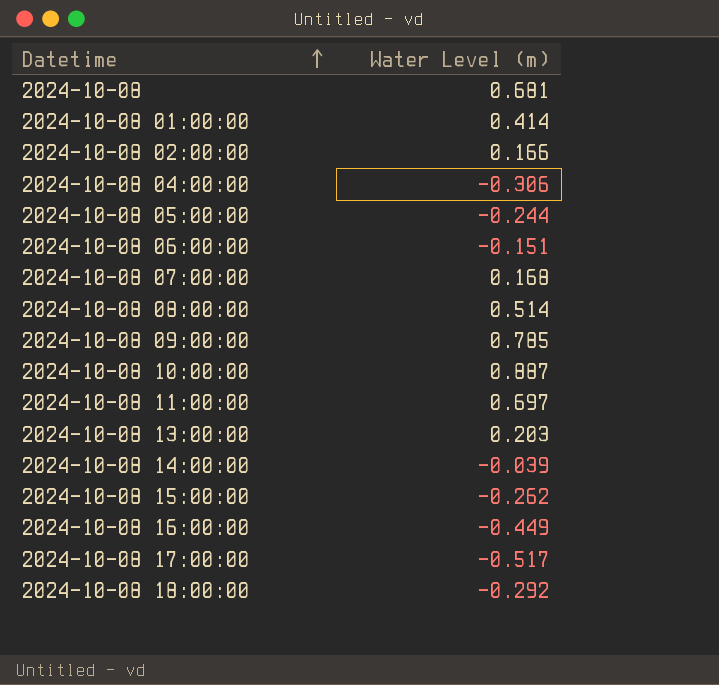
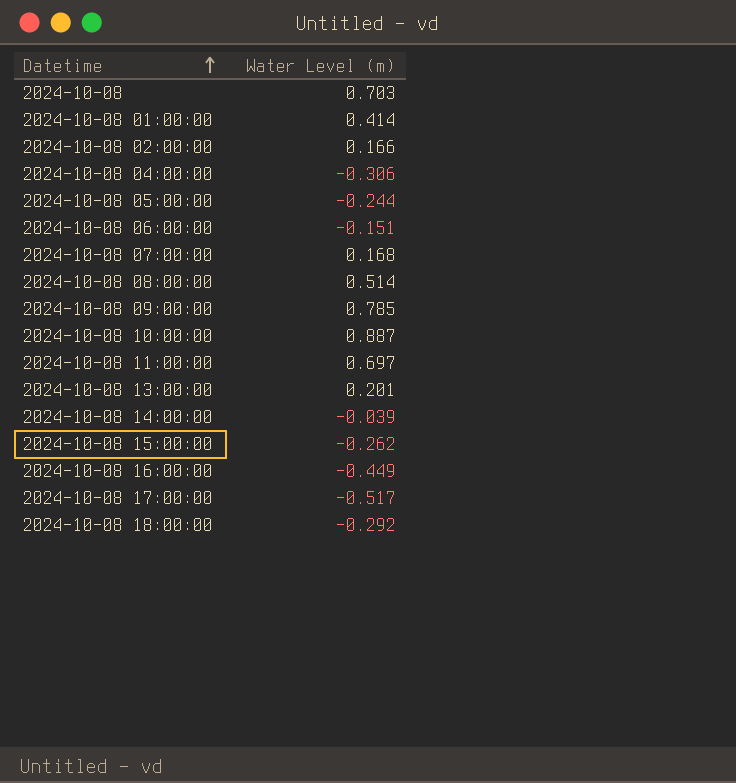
2024-10-08 | Water Level (m): 0.681 -> 0.703
2024-10-08 13:00:00 | Water Level (m): 0.203 -> 0.201

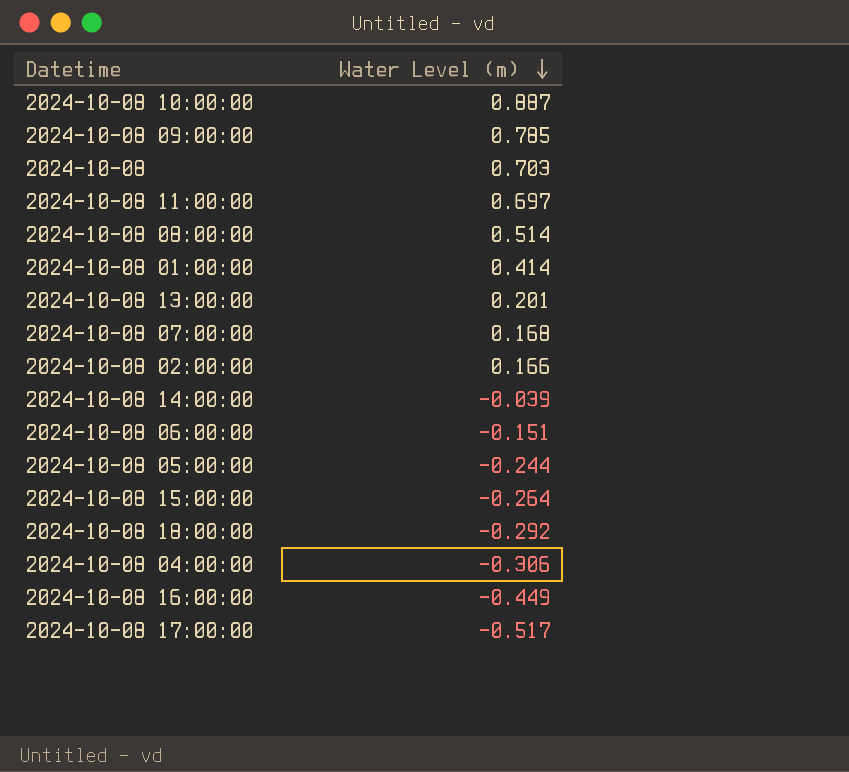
row order: Datetime ascending -> Water Level (m) descending
2024-10-08 15:00:00 | Water Level (m): -0.262 -> -0.264

